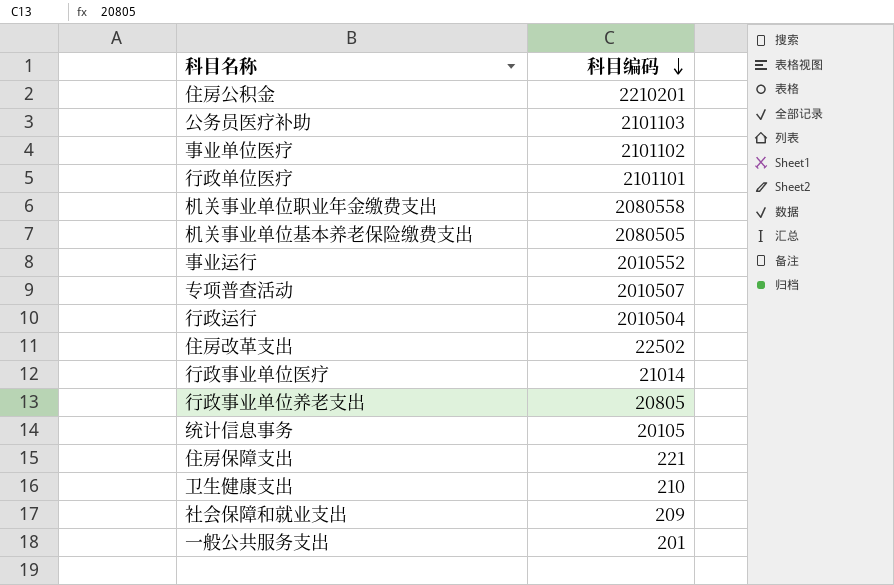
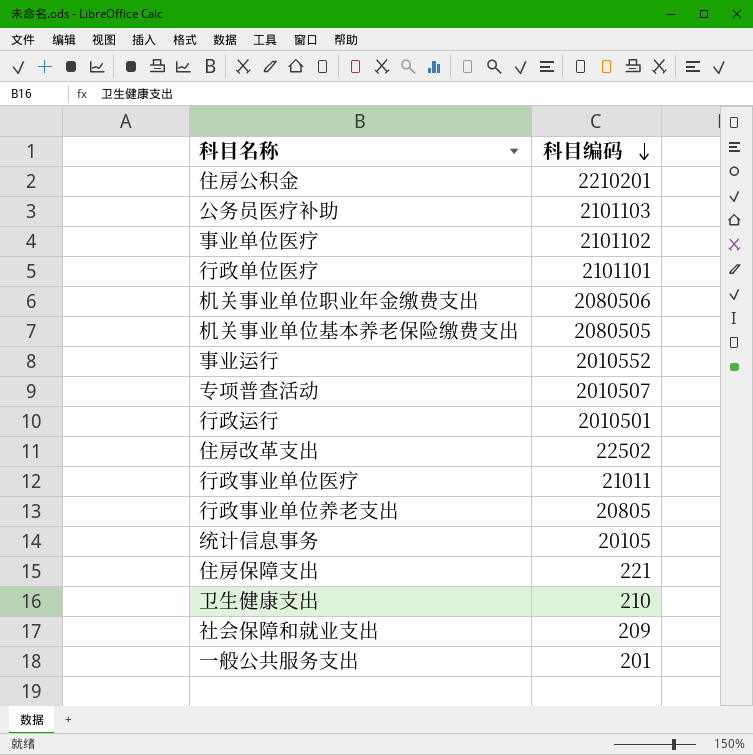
机关事业单位职业年金缴费支出 | 科目编码: 2080558 -> 2080506
行政运行 | 科目编码: 2010504 -> 2010501
行政事业单位医疗 | 科目编码: 21014 -> 21011

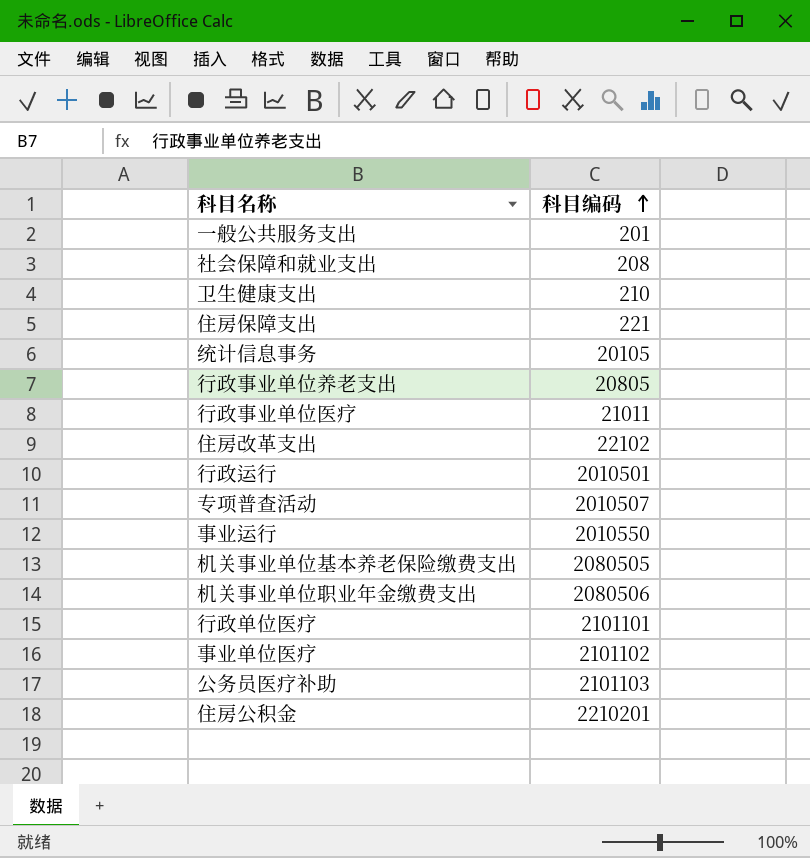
row order: 科目编码 descending -> 科目编码 ascending
社会保障和就业支出 | 科目编码: 209 -> 208
住房改革支出 | 科目编码: 22502 -> 22102
事业运行 | 科目编码: 2010552 -> 2010550

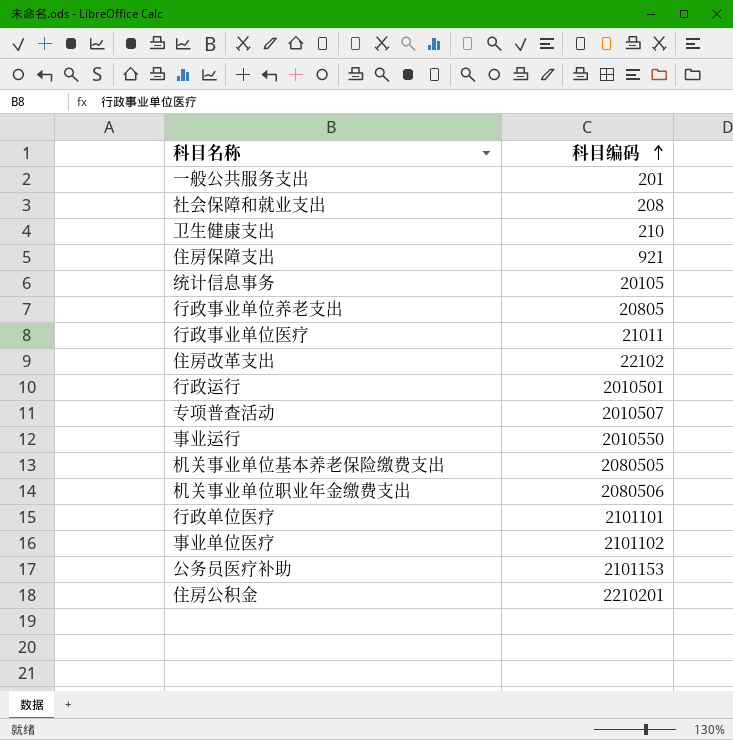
住房保障支出 | 科目编码: 221 -> 921
公务员医疗补助 | 科目编码: 2101103 -> 2101153

